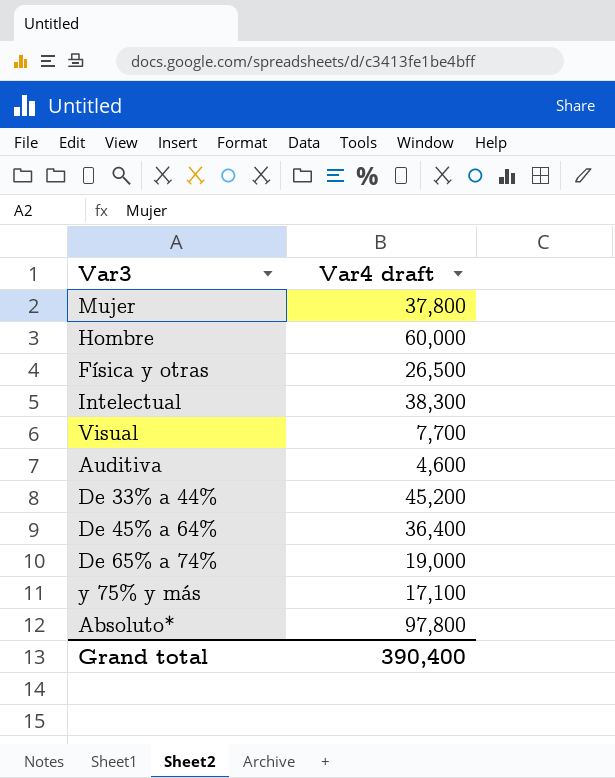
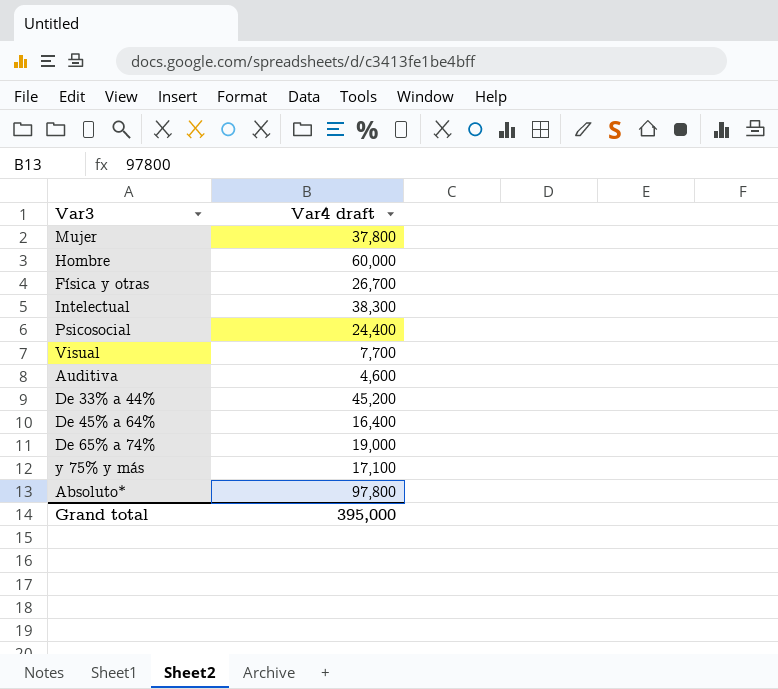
Física y otras | Var4 draft: 26,500 -> 26,700
row Psicosocial: none -> 24,400
De 45% a 64% | Var4 draft: 36,400 -> 16,400
Grand total | Var4 draft: 390,400 -> 395,000

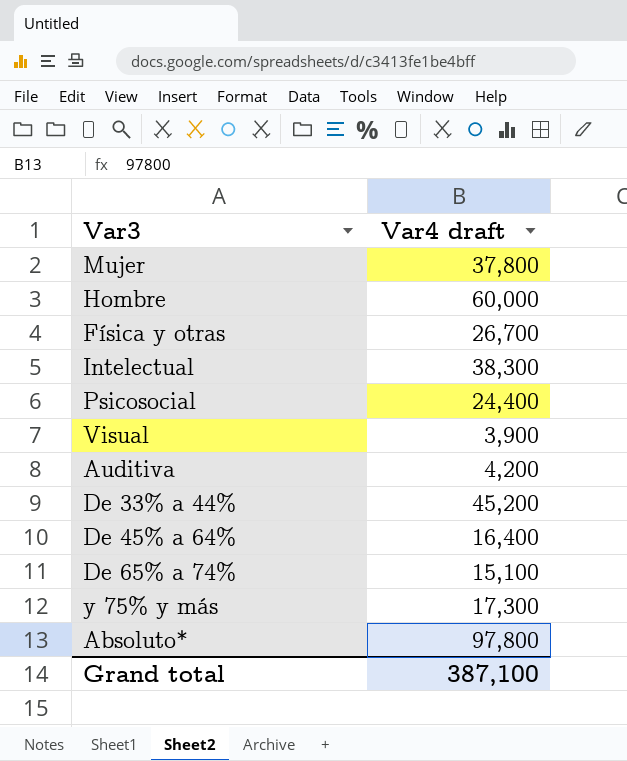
Visual | Var4 draft: 7,700 -> 3,900
Auditiva | Var4 draft: 4,600 -> 4,200
De 65% a 74% | Var4 draft: 19,000 -> 15,100
y 75% y más | Var4 draft: 17,100 -> 17,300
Grand total | Var4 draft: 395,000 -> 387,100

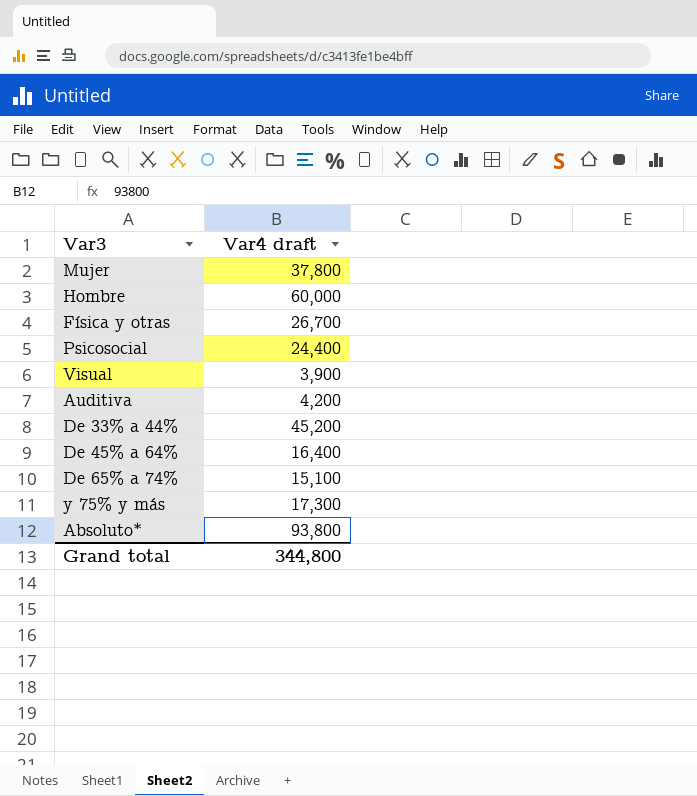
row Intelectual: 38,300 -> none
Absoluto* | Var4 draft: 97,800 -> 93,800
Grand total | Var4 draft: 387,100 -> 344,800

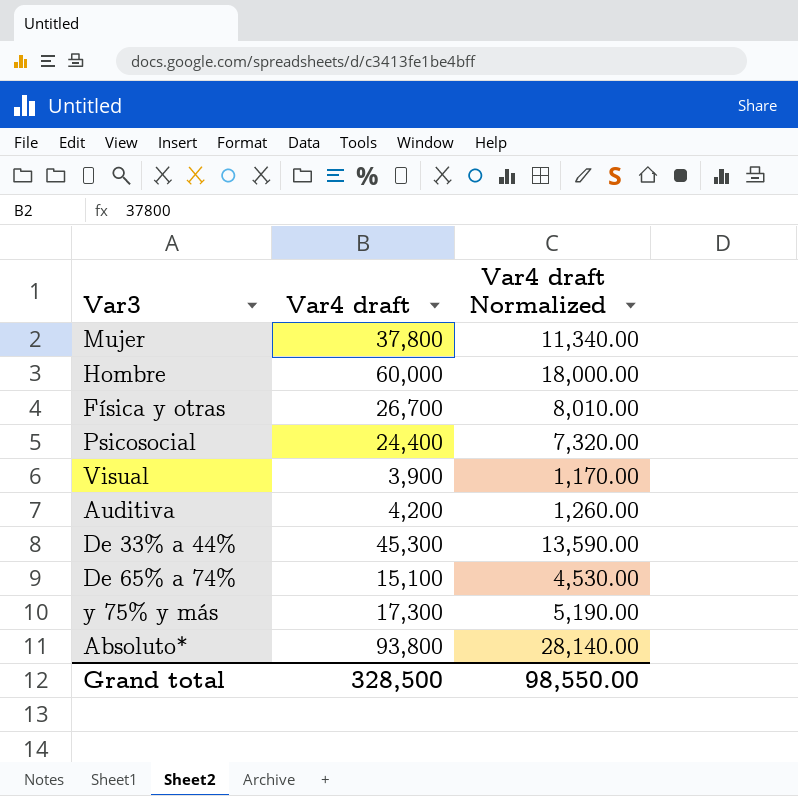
column Var4 draft Normalized | formula: none -> [Var4 draft] * 0.3
row De 45% a 64%: 16,400 -> none
De 33% a 44% | Var4 draft: 45,200 -> 45,300
Grand total | Var4 draft: 344,800 -> 328,500

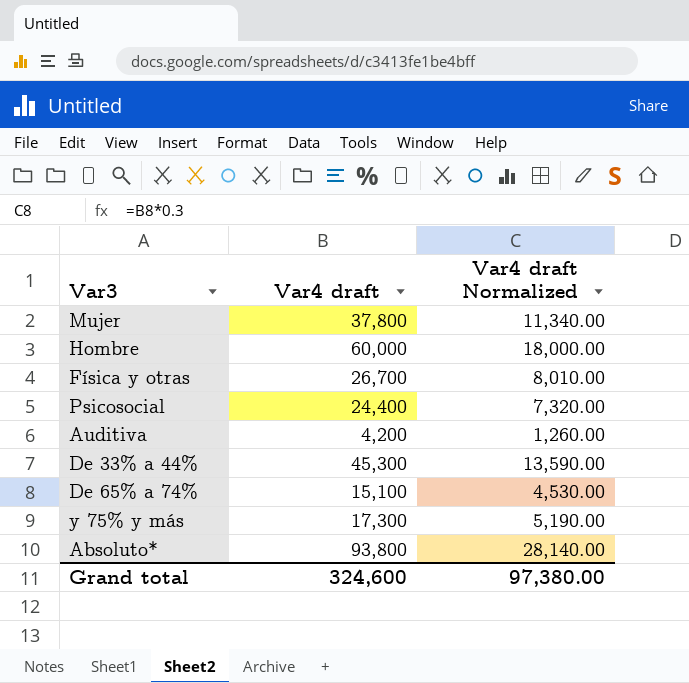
row Visual: 3,900 | 1,170.00 -> none
Grand total | Var4 draft: 328,500 -> 324,600
Grand total | Var4 draft Normalized: 98,550.00 -> 97,380.00

